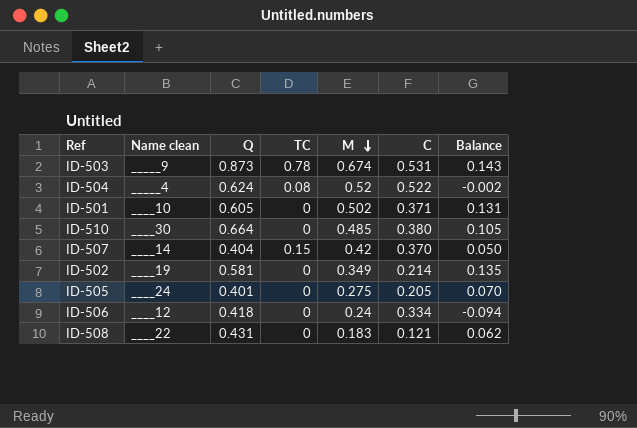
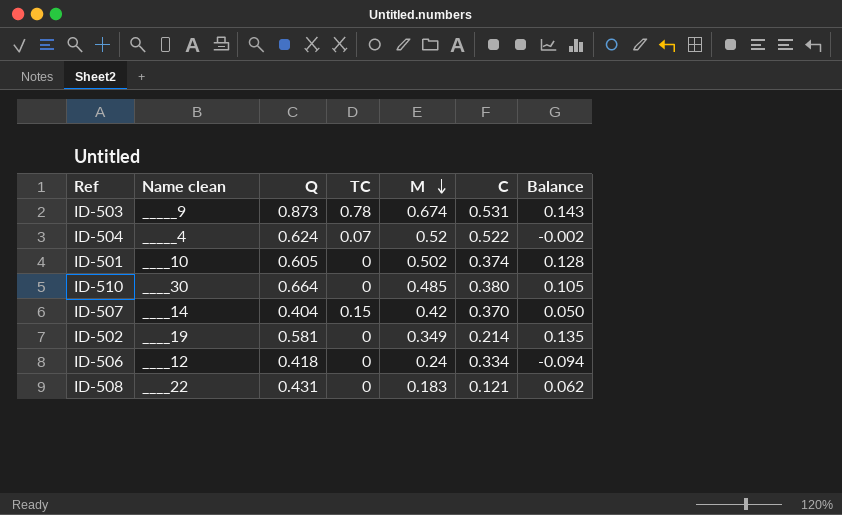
row ID-505: ____24 | 0.401 | 0 | 0.275 | 0.205 | 0.070 -> none
ID-504 | TC: 0.08 -> 0.07
ID-501 | C: 0.371 -> 0.374
ID-501 | Balance: 0.131 -> 0.128

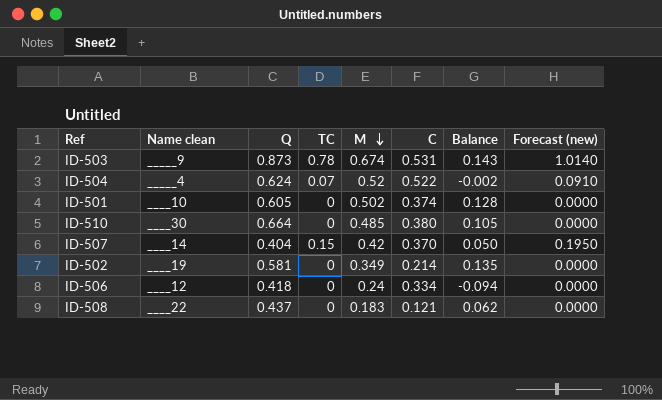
column Forecast (new) | formula: none -> [TC] * 1.3
ID-508 | Q: 0.431 -> 0.437

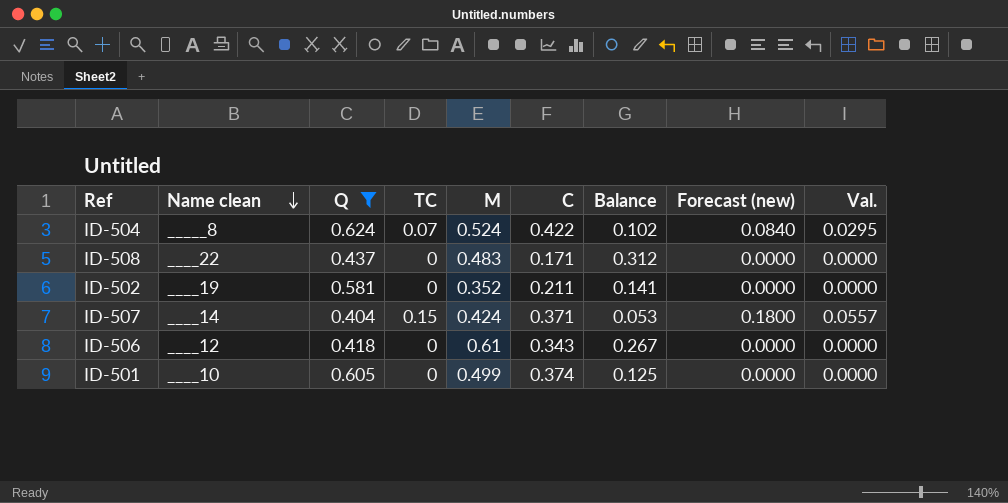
filter: none -> Q <= 0.624
row order: M descending -> Name clean descending
column Forecast (new) | formula: [TC] * 1.3 -> [TC] * 1.2
column Val. | formula: none -> [TC] * [C]
ID-504 | Name clean: _____4 -> _____8
ID-504 | M: 0.52 -> 0.524
ID-504 | C: 0.522 -> 0.422
ID-504 | Balance: -0.002 -> 0.102
ID-508 | M: 0.183 -> 0.483
ID-508 | C: 0.121 -> 0.171
ID-508 | Balance: 0.062 -> 0.312
ID-502 | M: 0.349 -> 0.352
ID-502 | C: 0.214 -> 0.211
ID-502 | Balance: 0.135 -> 0.141
ID-507 | M: 0.42 -> 0.424
ID-507 | C: 0.370 -> 0.371
ID-507 | Balance: 0.050 -> 0.053
ID-506 | M: 0.24 -> 0.61
ID-506 | C: 0.334 -> 0.343
ID-506 | Balance: -0.094 -> 0.267
ID-501 | M: 0.502 -> 0.499
ID-501 | Balance: 0.128 -> 0.125

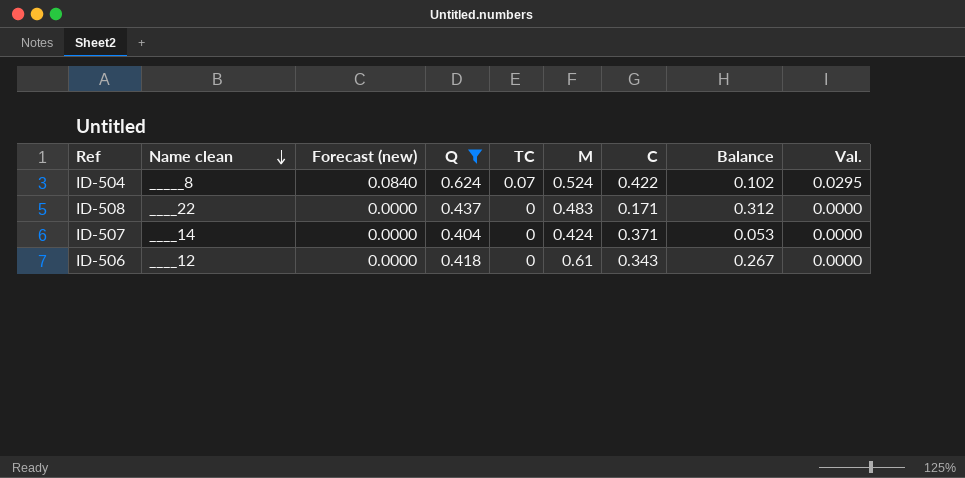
column Forecast (new) | position: 8 -> 3
row ID-502: ____19 | 0.581 | 0 | 0.352 | 0.211 | 0.141 | 0.0000 | 0.0000 -> none
row ID-501: ____10 | 0.605 | 0 | 0.499 | 0.374 | 0.125 | 0.0000 | 0.0000 -> none
ID-507 | Forecast (new): 0.1800 -> 0.0000
ID-507 | TC: 0.15 -> 0
ID-507 | Val.: 0.0557 -> 0.0000

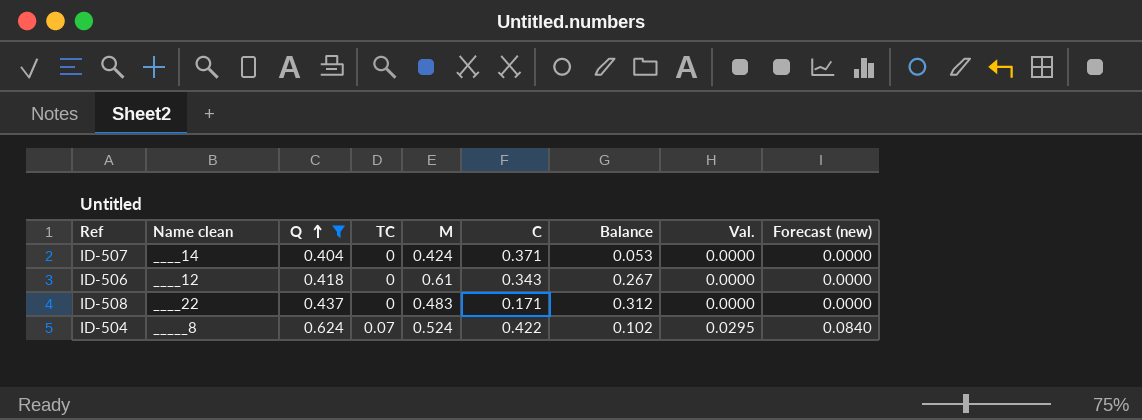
row order: Name clean descending -> Q ascending
column Forecast (new) | position: 3 -> 9

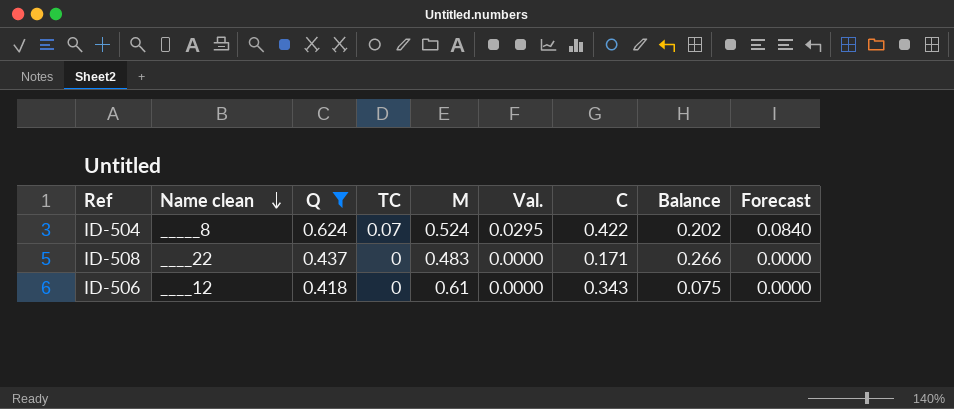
row order: Q ascending -> Name clean descending
column Val. | position: 8 -> 6
column Balance | formula: [M] - [C] -> [Q] - [C]
column name: Forecast (new) -> Forecast
row ID-507: ____14 | 0.404 | 0 | 0.424 | 0.371 | 0.053 | 0.0000 | 0.0000 -> none

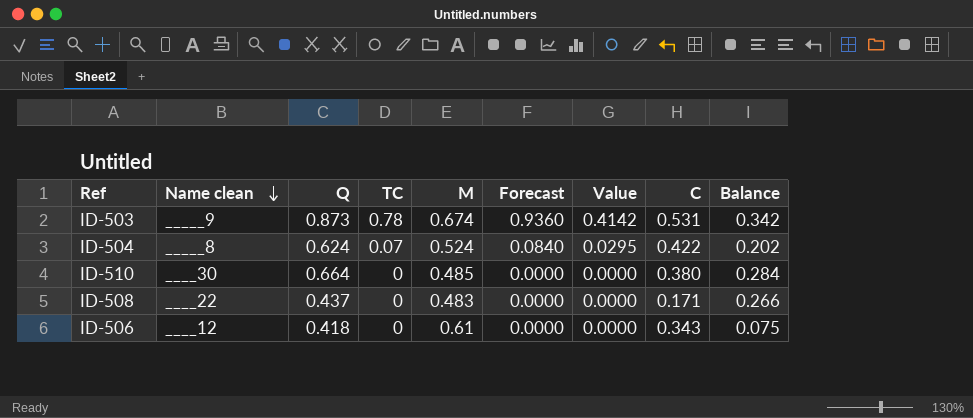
filter: Q <= 0.624 -> none
column Forecast | position: 9 -> 6
column name: Val. -> Value

